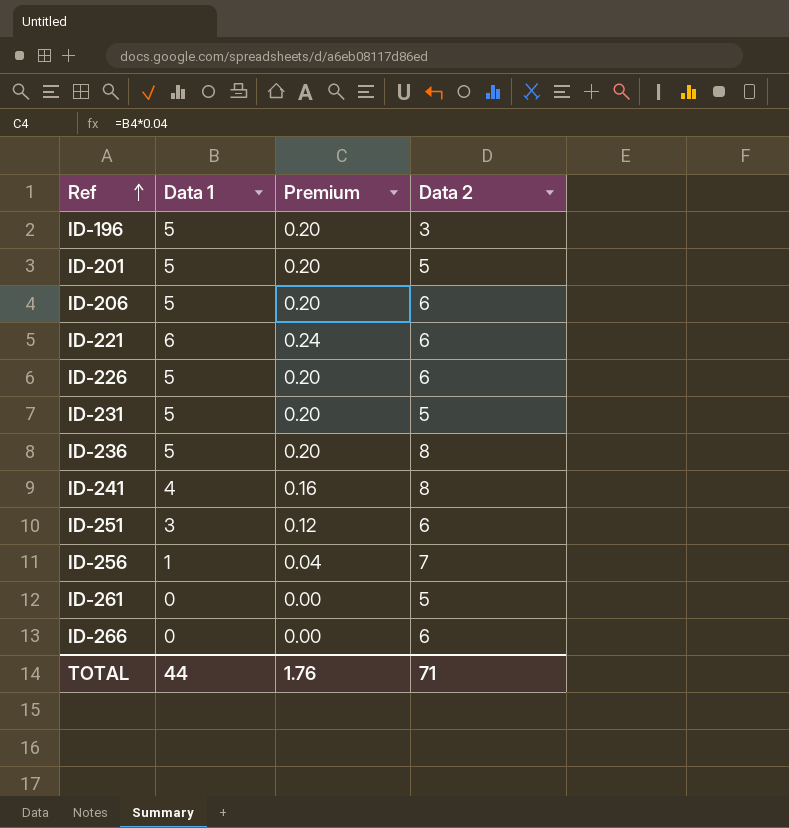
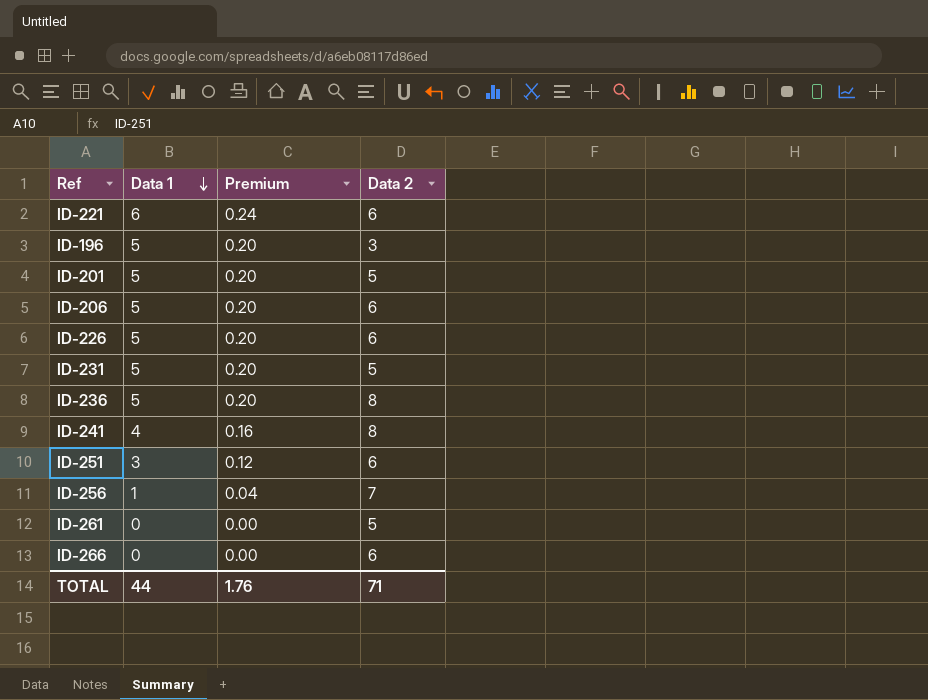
row order: Ref ascending -> Data 1 descending

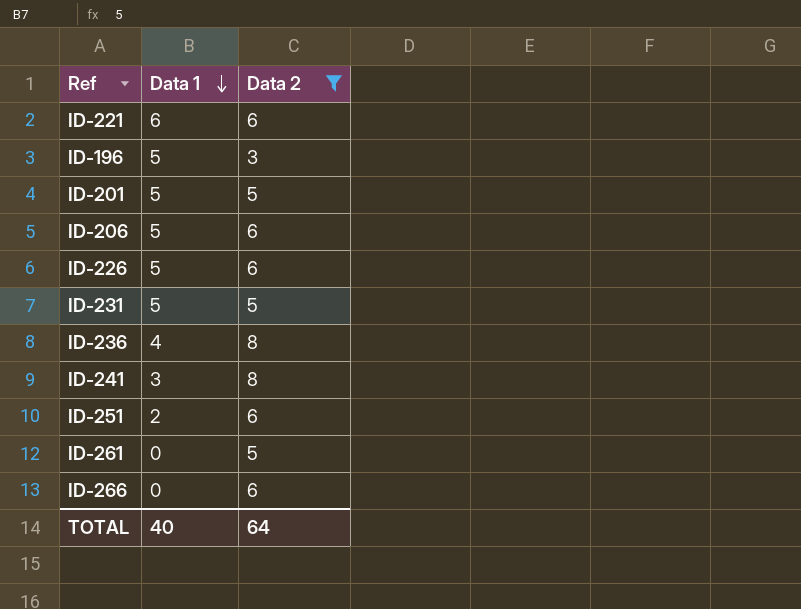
filter: none -> Data 2 != 7
column Premium | formula: [Data 1] * 0.04 -> none
ID-236 | Data 1: 5 -> 4
ID-241 | Data 1: 4 -> 3
ID-251 | Data 1: 3 -> 2
TOTAL | Data 1: 44 -> 40
TOTAL | Data 2: 71 -> 64

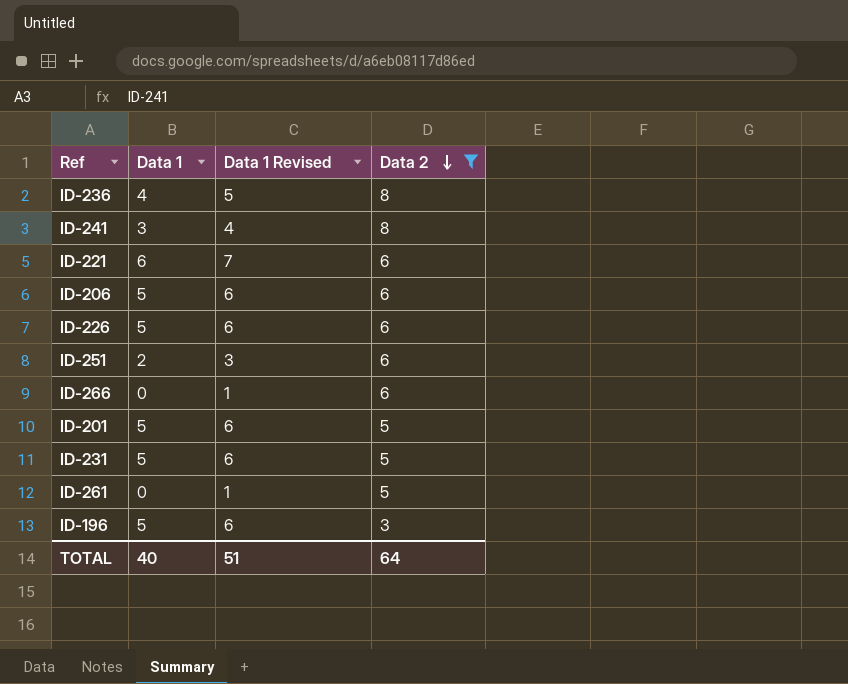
row order: Data 1 descending -> Data 2 descending
column Data 1 Revised | formula: none -> [Data 1] + 1

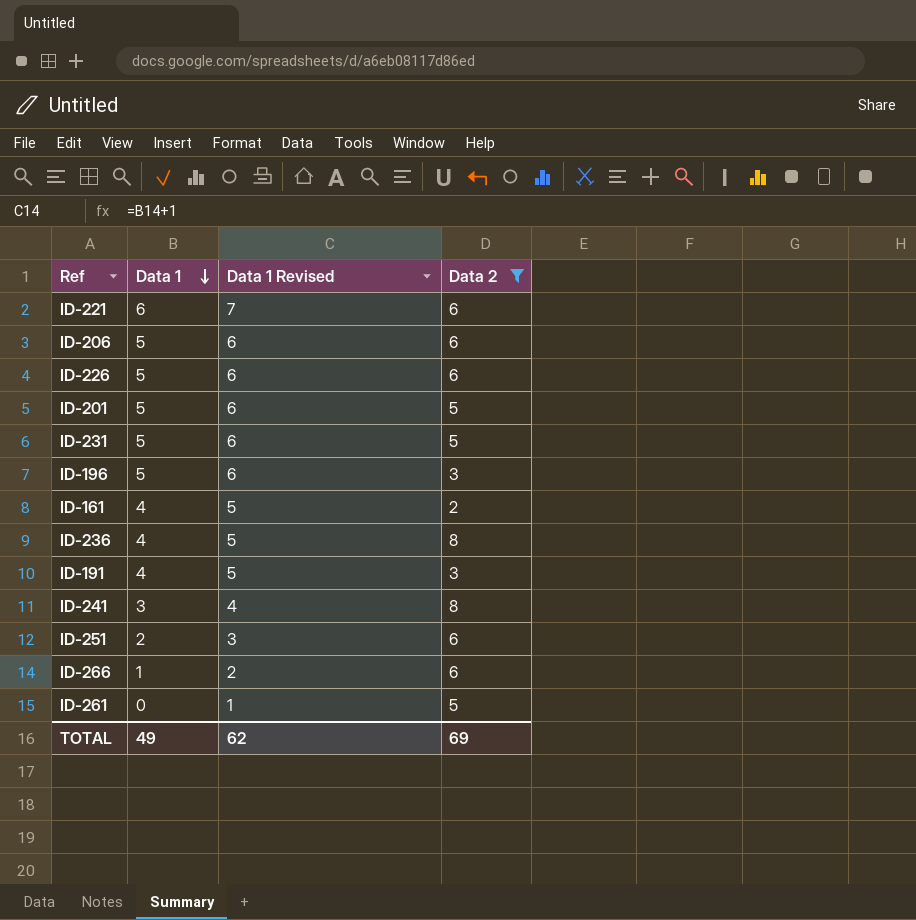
row order: Data 2 descending -> Data 1 descending
row ID-161: none -> 4 | 5 | 2
row ID-191: none -> 4 | 5 | 3
ID-266 | Data 1: 0 -> 1
ID-266 | Data 1 Revised: 1 -> 2
TOTAL | Data 1: 40 -> 49
TOTAL | Data 1 Revised: 51 -> 62
TOTAL | Data 2: 64 -> 69

